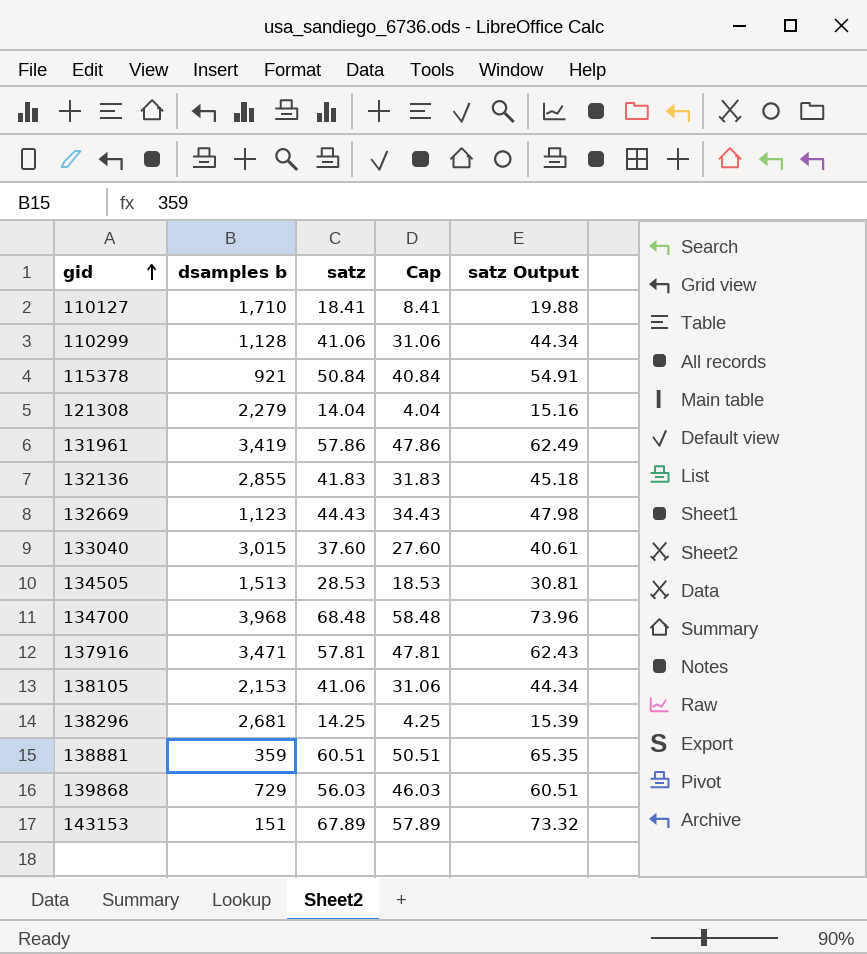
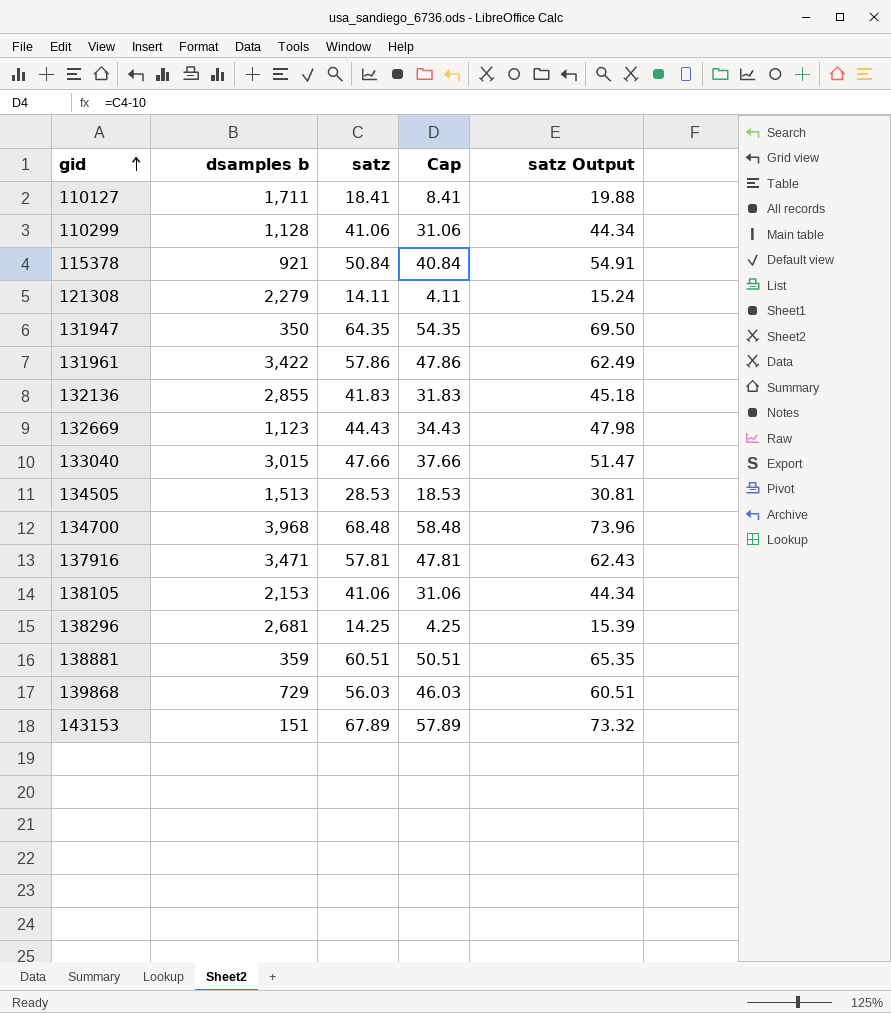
110127 | dsamples b: 1,710 -> 1,711
121308 | satz: 14.04 -> 14.11
121308 | Cap: 4.04 -> 4.11
121308 | satz Output: 15.16 -> 15.24
row 131947: none -> 350 | 64.35 | 54.35 | 69.50
131961 | dsamples b: 3,419 -> 3,422
133040 | satz: 37.60 -> 47.66
133040 | Cap: 27.60 -> 37.66
133040 | satz Output: 40.61 -> 51.47

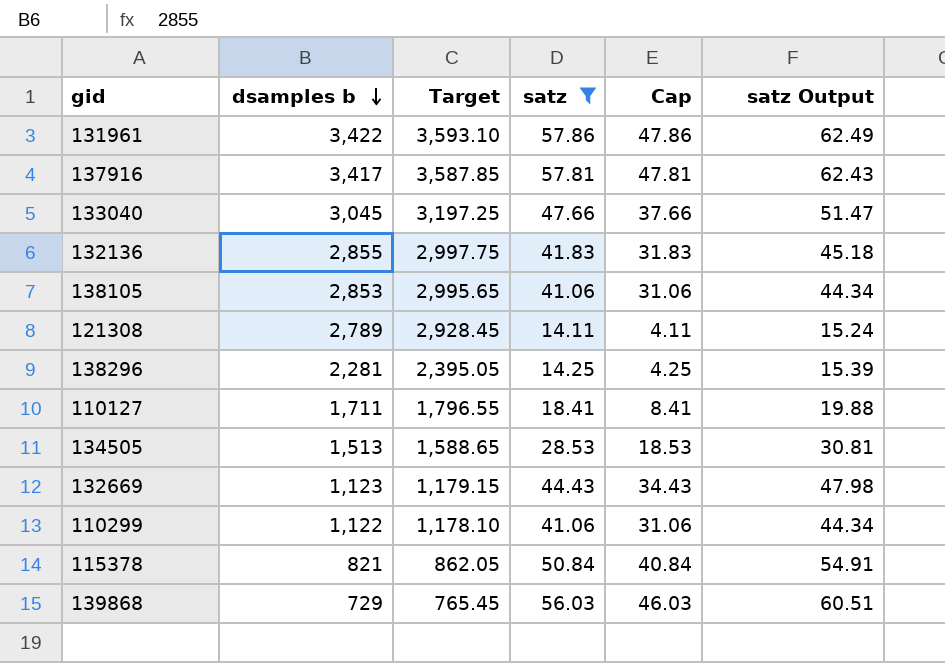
filter: none -> satz <= 57.86
row order: gid ascending -> dsamples b descending
column Target | formula: none -> [dsamples b] * 1.05
137916 | dsamples b: 3,471 -> 3,417
133040 | dsamples b: 3,015 -> 3,045
138105 | dsamples b: 2,153 -> 2,853
121308 | dsamples b: 2,279 -> 2,789
138296 | dsamples b: 2,681 -> 2,281
110299 | dsamples b: 1,128 -> 1,122
115378 | dsamples b: 921 -> 821

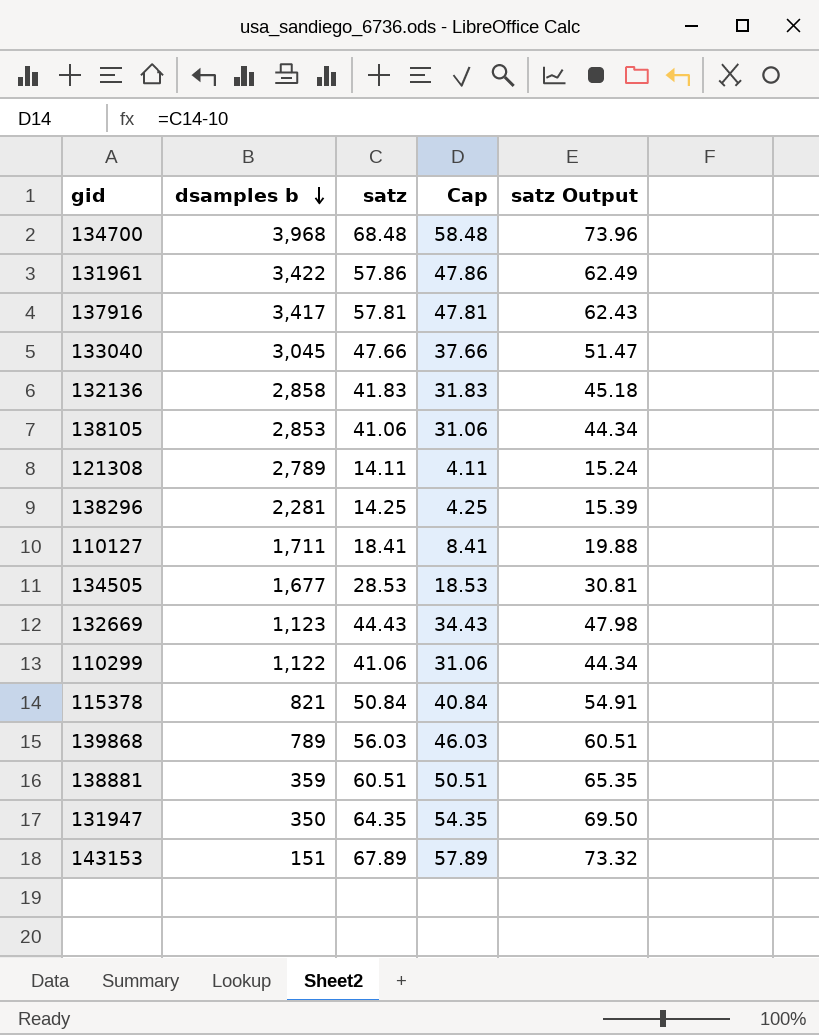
filter: satz <= 57.86 -> none
column Target | formula: [dsamples b] * 1.05 -> none
132136 | dsamples b: 2,855 -> 2,858
134505 | dsamples b: 1,513 -> 1,677
139868 | dsamples b: 729 -> 789

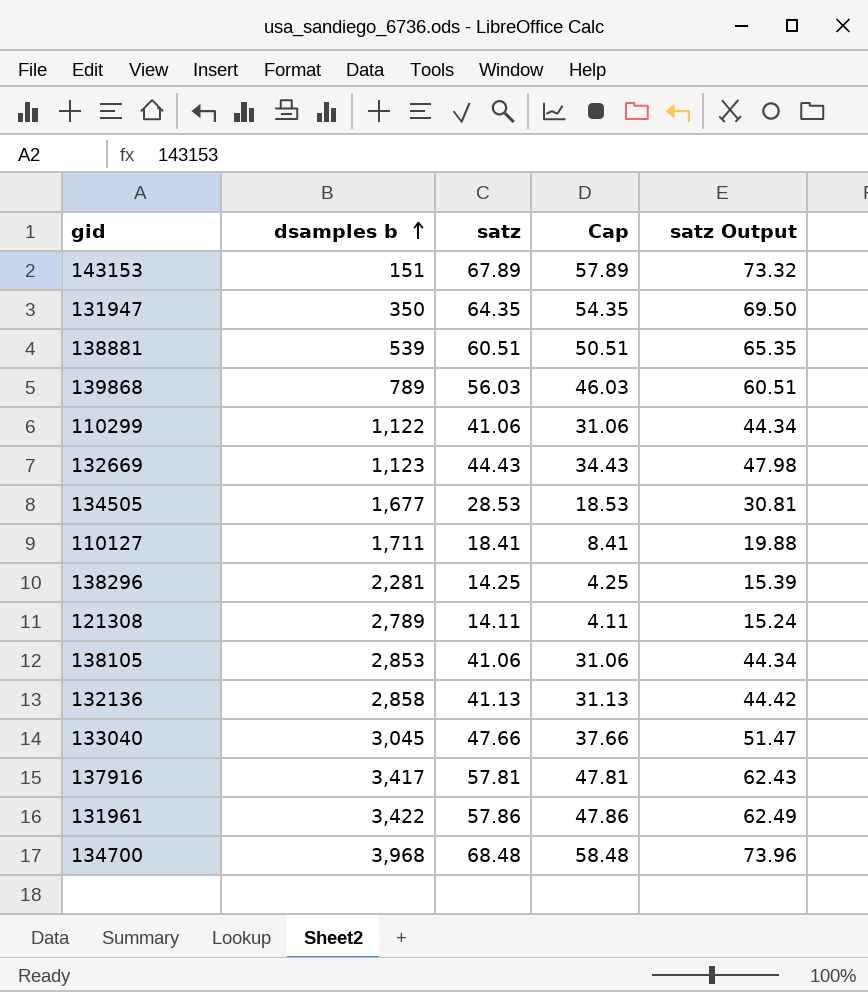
row order: dsamples b descending -> dsamples b ascending
row 115378: 821 | 50.84 | 40.84 | 54.91 -> none
138881 | dsamples b: 359 -> 539
132136 | satz: 41.83 -> 41.13
132136 | Cap: 31.83 -> 31.13
132136 | satz Output: 45.18 -> 44.42

